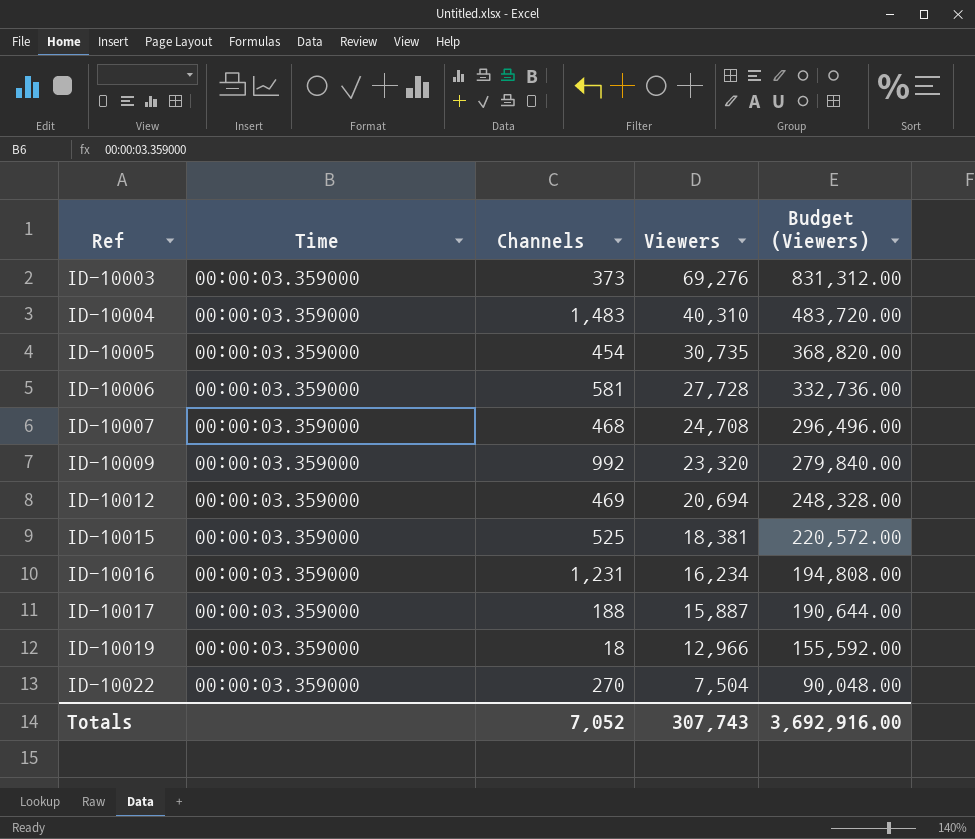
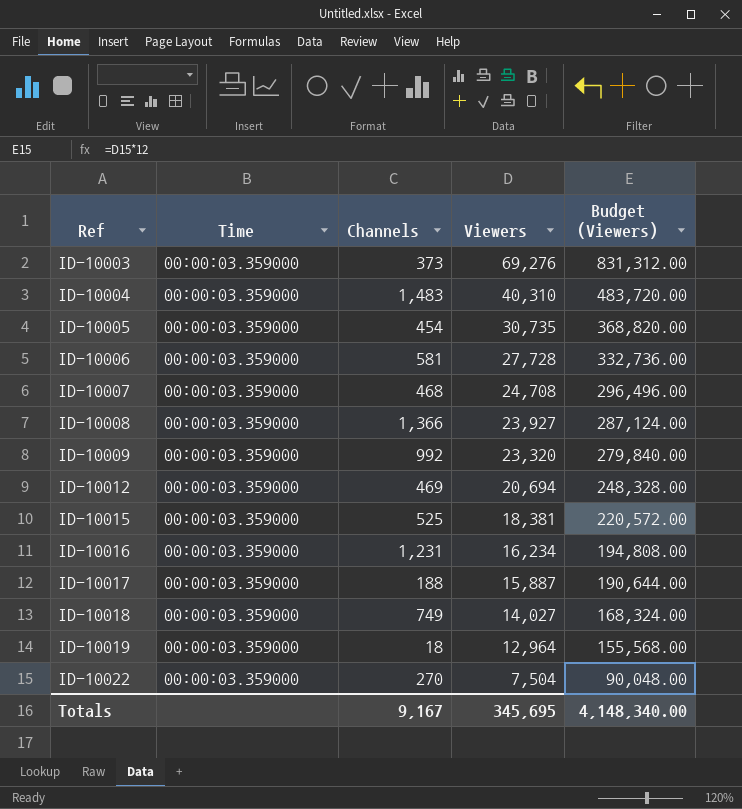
row ID-10008: none -> 00:00:03.359000 | 1,366 | 23,927 | 287,124.00
row ID-10018: none -> 00:00:03.359000 | 749 | 14,027 | 168,324.00
ID-10019 | Viewers: 12,966 -> 12,964
ID-10019 | Budget (Viewers): 155,592.00 -> 155,568.00
Totals | Channels: 7,052 -> 9,167
Totals | Viewers: 307,743 -> 345,695
Totals | Budget (Viewers): 3,692,916.00 -> 4,148,340.00

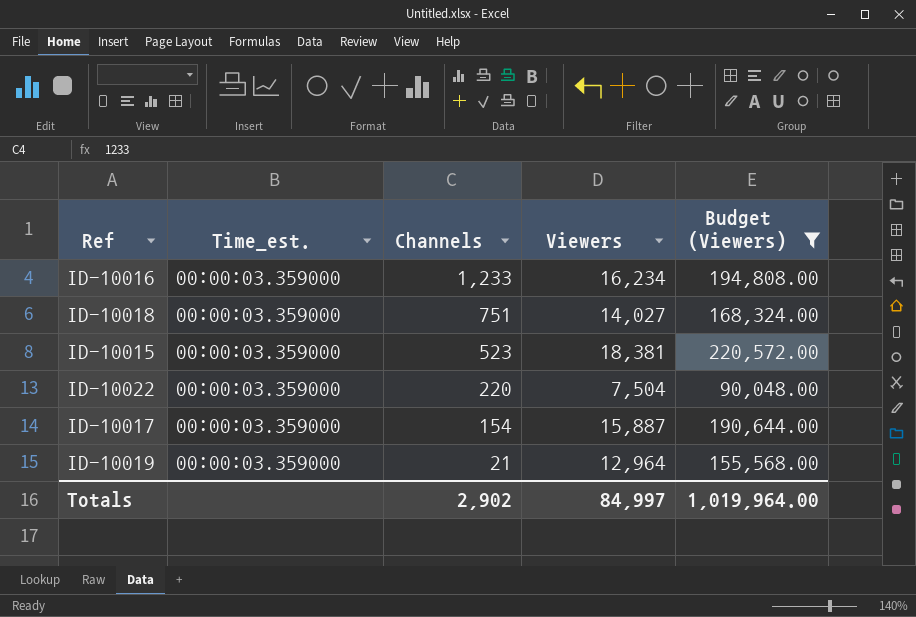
filter: none -> Budget (Viewers) <= 220,572.00
row order: Ref ascending -> Channels descending
column name: Time -> Time_est.
ID-10016 | Channels: 1,231 -> 1,233
ID-10018 | Channels: 749 -> 751
ID-10015 | Channels: 525 -> 523
ID-10022 | Channels: 270 -> 220
ID-10017 | Channels: 188 -> 154
ID-10019 | Channels: 18 -> 21
Totals | Channels: 9,167 -> 2,902
Totals | Viewers: 345,695 -> 84,997
Totals | Budget (Viewers): 4,148,340.00 -> 1,019,964.00

